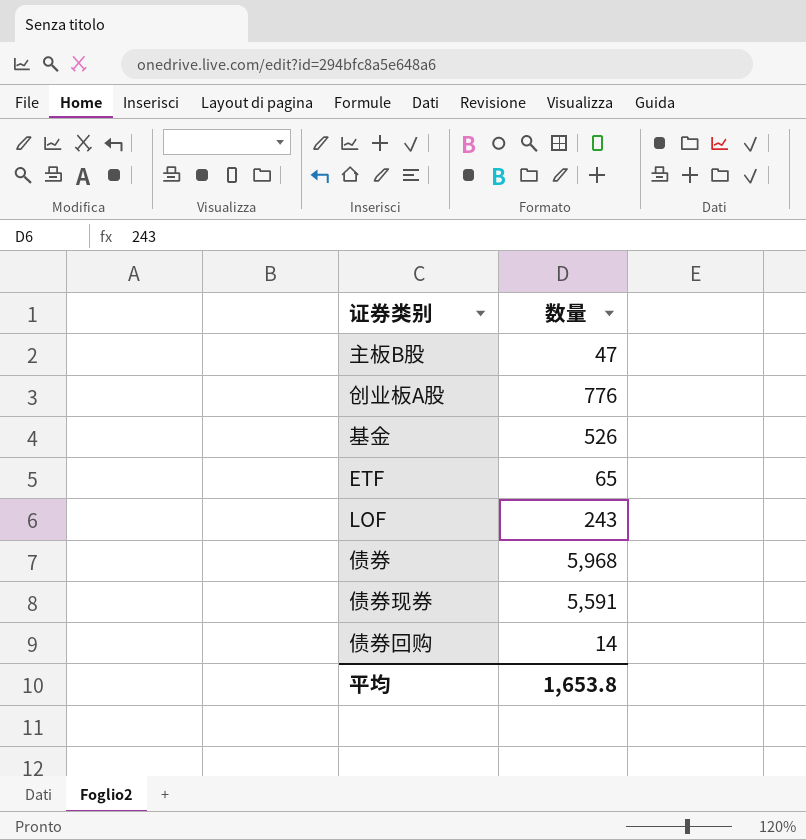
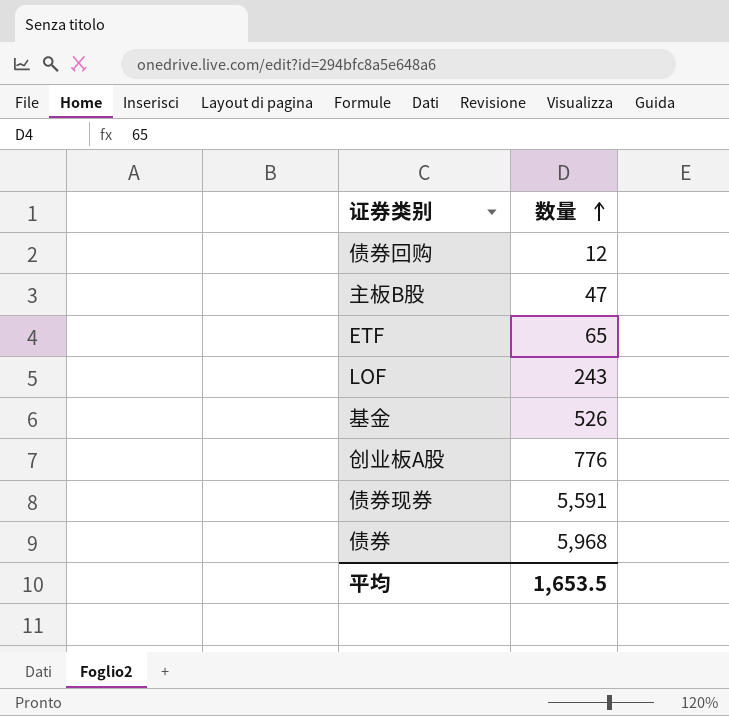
row order: none -> 数量 ascending
债券回购 | 数量: 14 -> 12
平均 | 数量: 1,653.8 -> 1,653.5

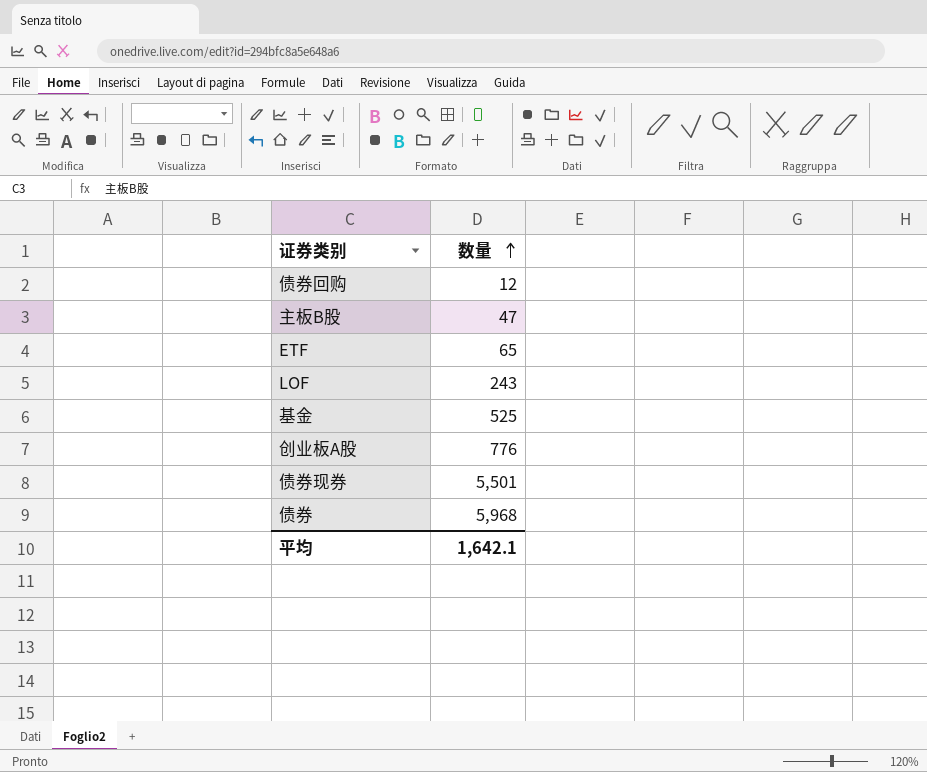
基金 | 数量: 526 -> 525
债券现券 | 数量: 5,591 -> 5,501
平均 | 数量: 1,653.5 -> 1,642.1

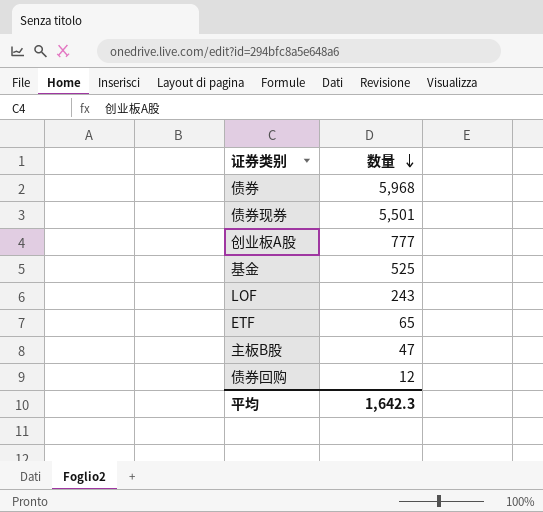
row order: 数量 ascending -> 数量 descending
创业板A股 | 数量: 776 -> 777
平均 | 数量: 1,642.1 -> 1,642.3

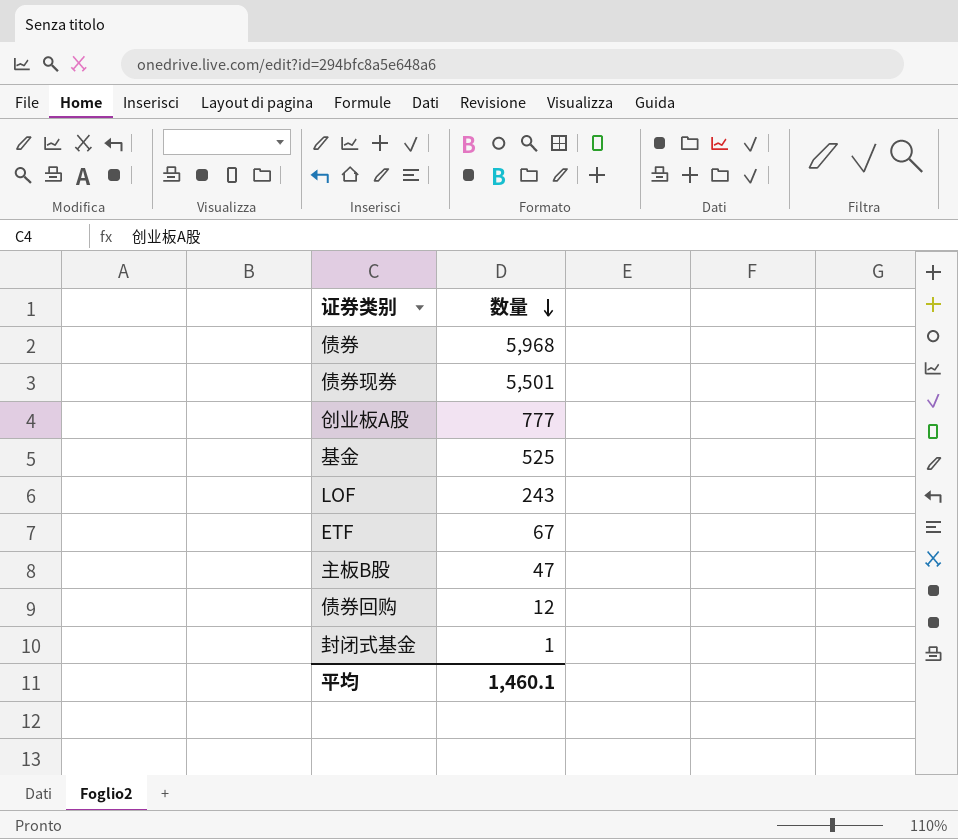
ETF | 数量: 65 -> 67
row 封闭式基金: none -> 1
平均 | 数量: 1,642.3 -> 1,460.1

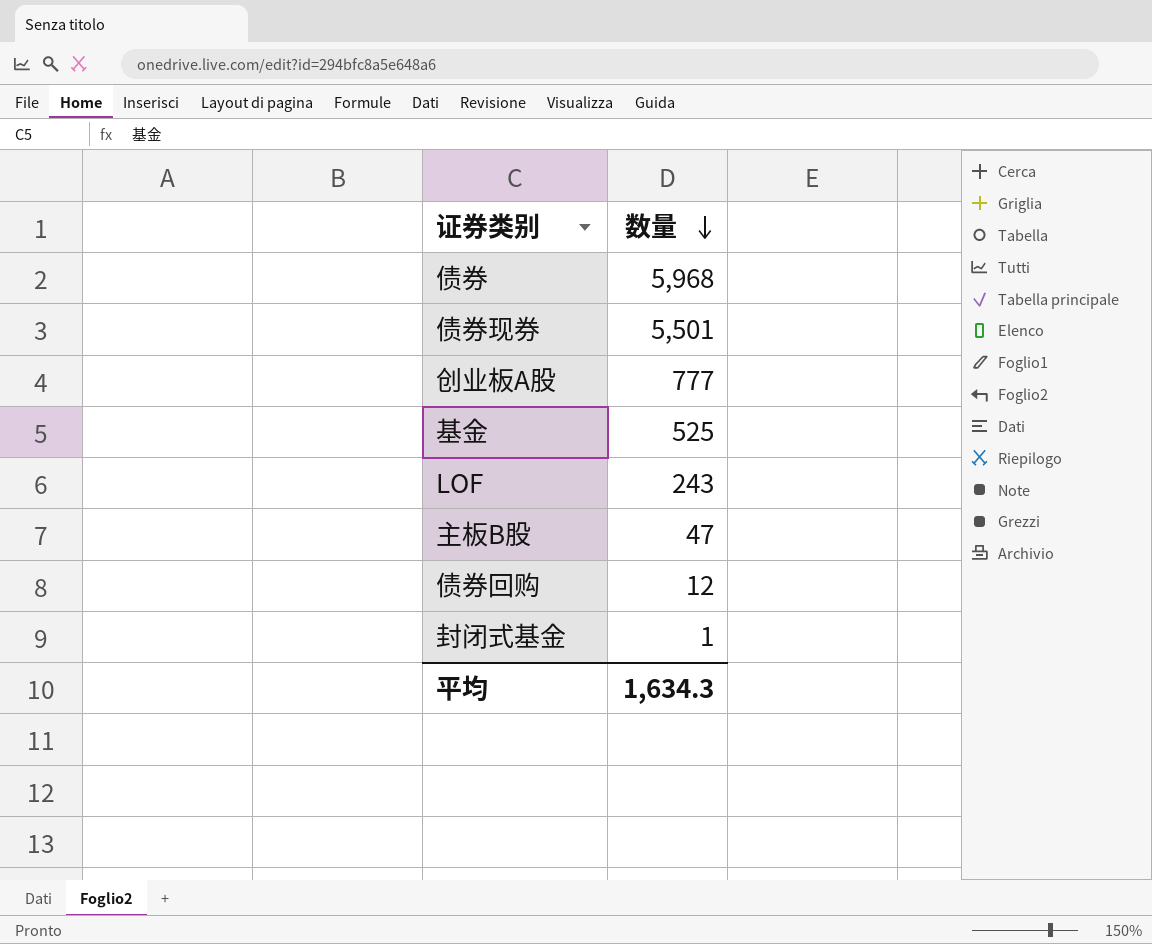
row ETF: 67 -> none
平均 | 数量: 1,460.1 -> 1,634.3

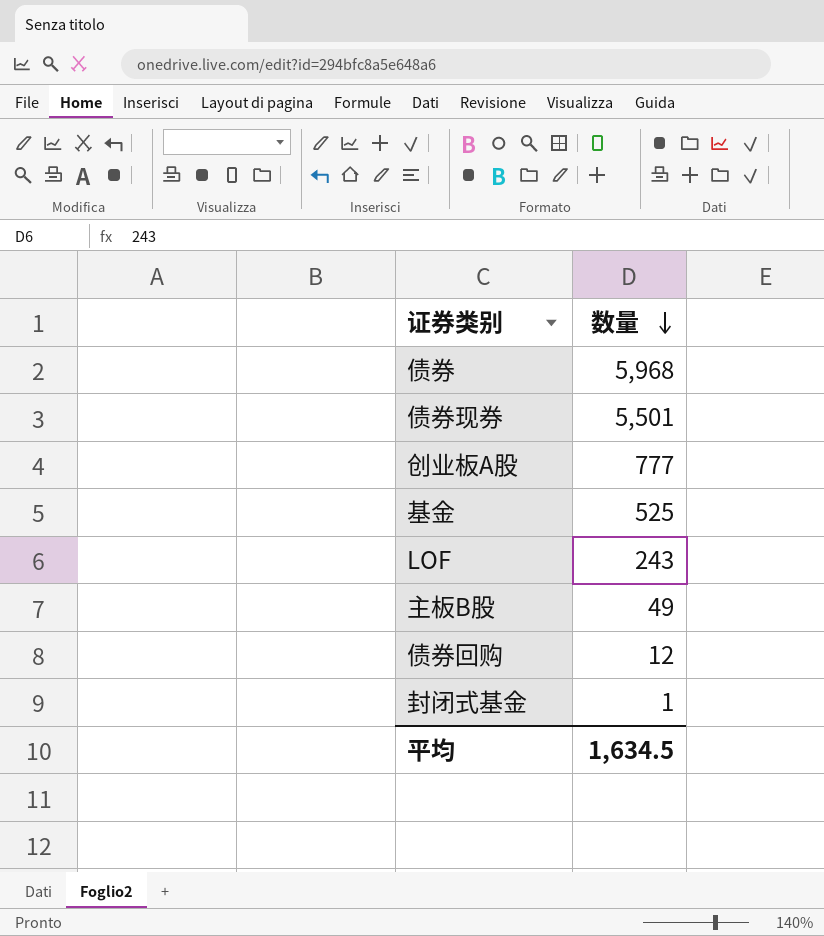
主板B股 | 数量: 47 -> 49
平均 | 数量: 1,634.3 -> 1,634.5

